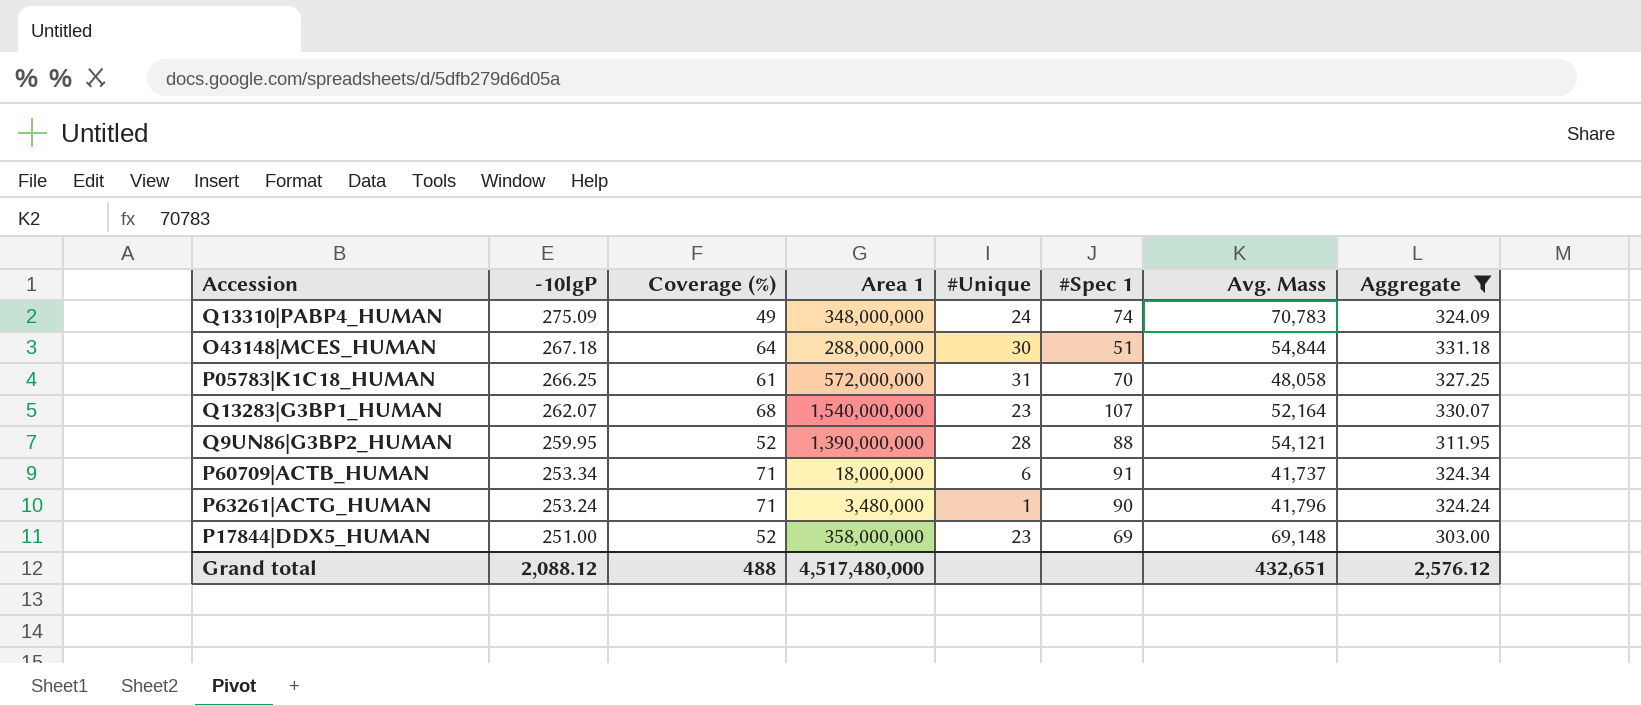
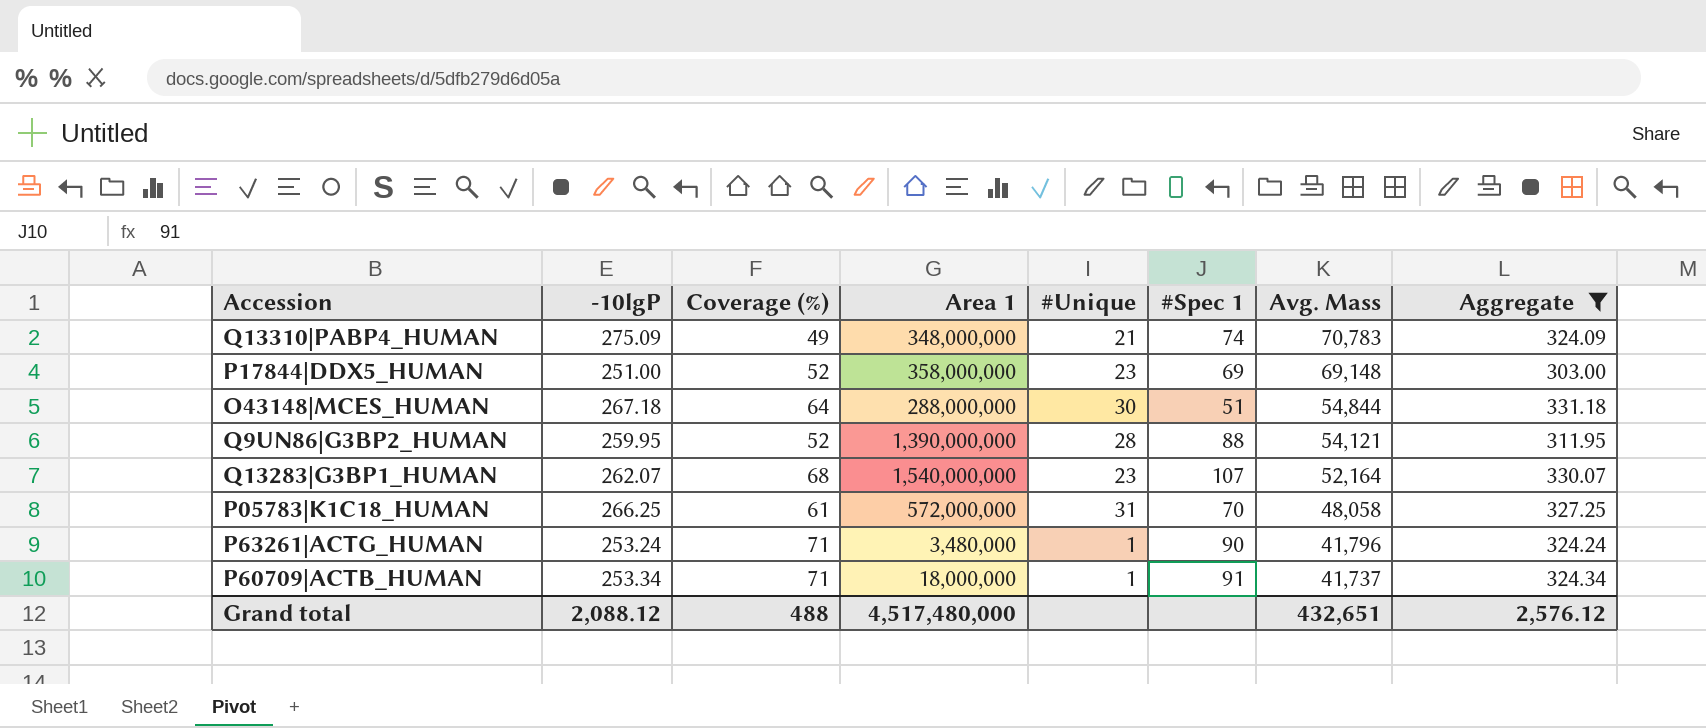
row order: -10lgP descending -> Avg. Mass descending
Q13310|PABP4_HUMAN | #Unique: 24 -> 21
P60709|ACTB_HUMAN | #Unique: 6 -> 1

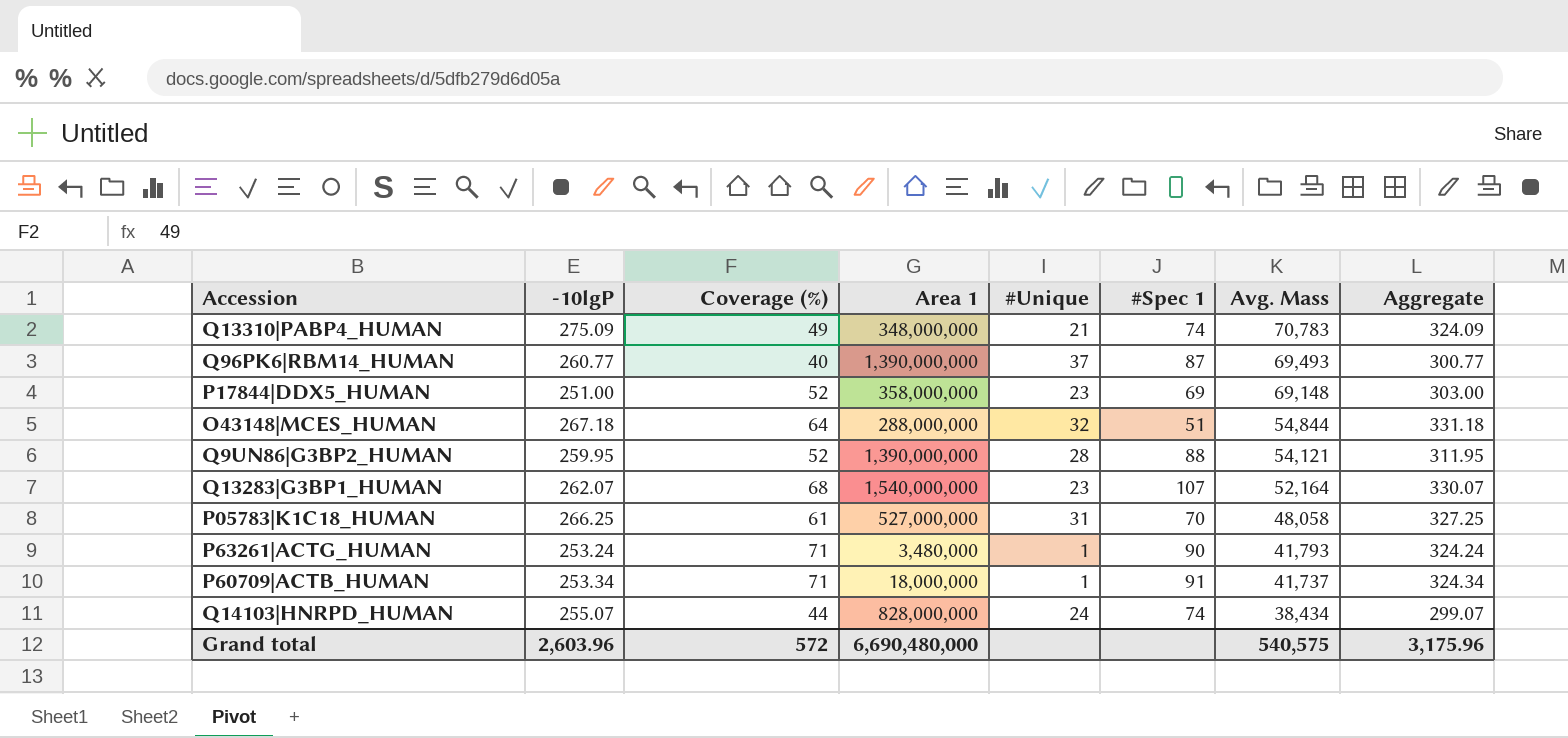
filter: Aggregate >= 303.00 -> none
O43148|MCES_HUMAN | #Unique: 30 -> 32
P05783|K1C18_HUMAN | Area 1: 572,000,000 -> 527,000,000
P63261|ACTG_HUMAN | Avg. Mass: 41,796 -> 41,793
Grand total | -10lgP: 2,088.12 -> 2,603.96
Grand total | Coverage (%): 488 -> 572
Grand total | Area 1: 4,517,480,000 -> 6,690,480,000
Grand total | Avg. Mass: 432,651 -> 540,575
Grand total | Aggregate: 2,576.12 -> 3,175.96

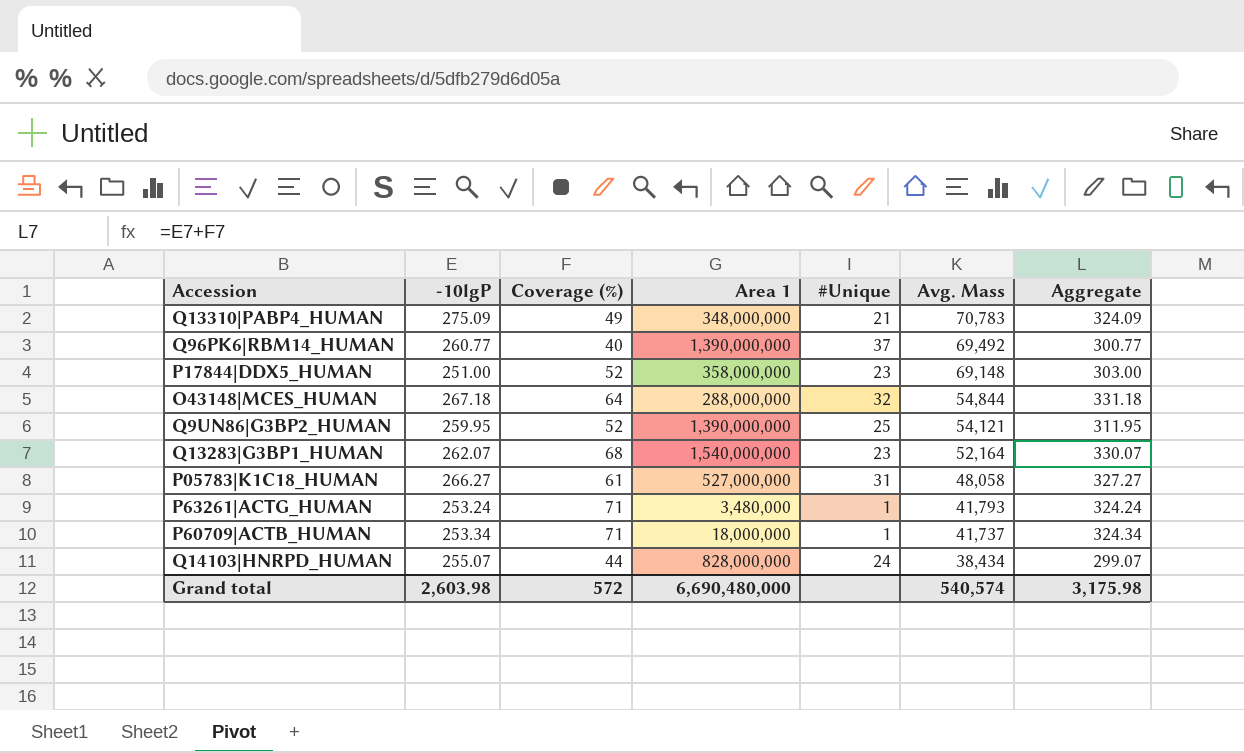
column #Spec 1 | position: 6 -> none
Q96PK6|RBM14_HUMAN | Avg. Mass: 69,493 -> 69,492
Q9UN86|G3BP2_HUMAN | #Unique: 28 -> 25
P05783|K1C18_HUMAN | -10lgP: 266.25 -> 266.27
P05783|K1C18_HUMAN | Aggregate: 327.25 -> 327.27
Grand total | -10lgP: 2,603.96 -> 2,603.98
Grand total | Avg. Mass: 540,575 -> 540,574
Grand total | Aggregate: 3,175.96 -> 3,175.98

